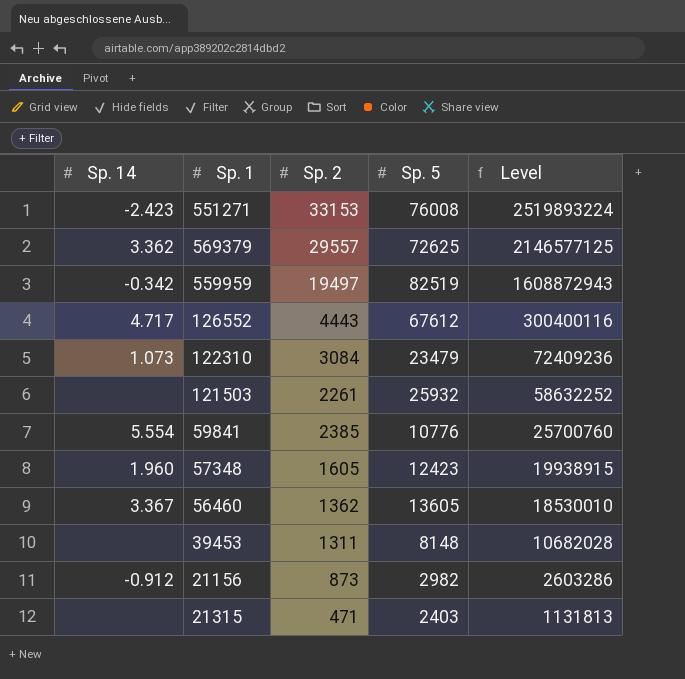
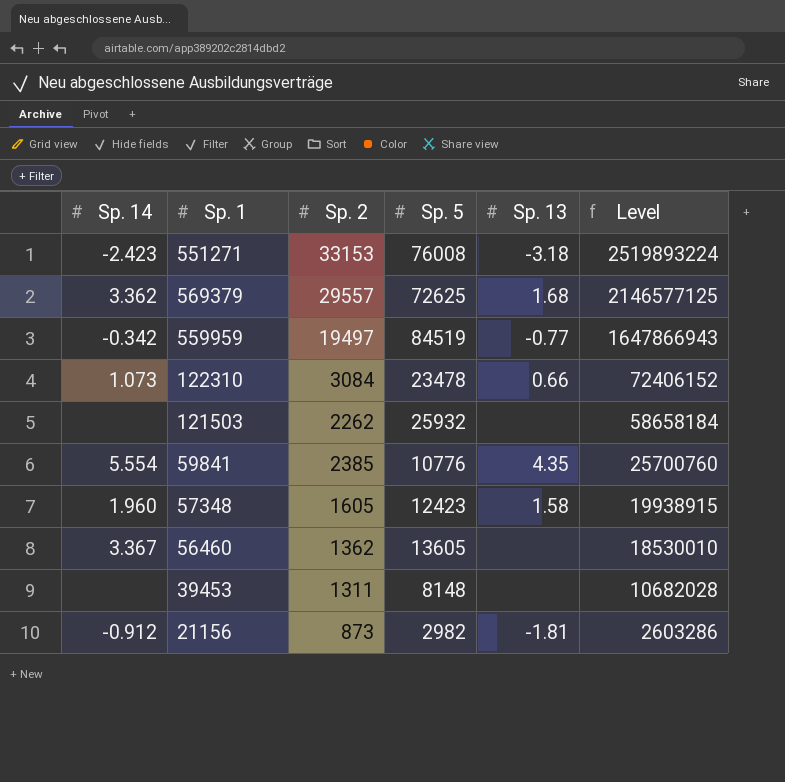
column Sp. 13 | position: none -> 5
row 126552: 4.717 | 4443 | 67612 | 300400116 -> none
row 21315: none | 471 | 2403 | 1131813 -> none
559959 | Sp. 5: 82519 -> 84519
559959 | Level: 1608872943 -> 1647866943
122310 | Sp. 5: 23479 -> 23478
122310 | Level: 72409236 -> 72406152
121503 | Sp. 2: 2261 -> 2262
121503 | Level: 58632252 -> 58658184

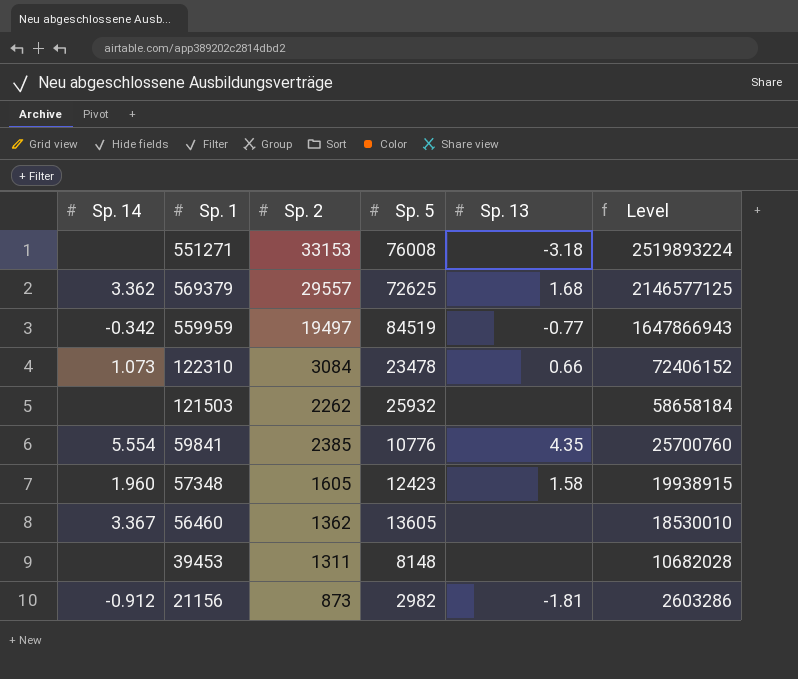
551271 | Sp. 14: -2.423 -> none

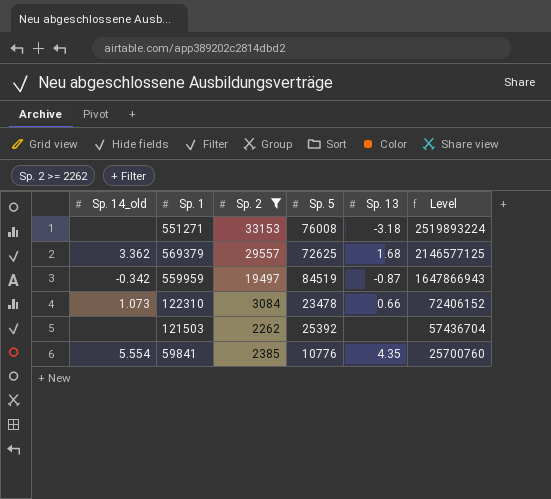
filter: none -> Sp. 2 >= 2262
column name: Sp. 14 -> Sp. 14_old
559959 | Sp. 13: -0.77 -> -0.87
121503 | Sp. 5: 25932 -> 25392
121503 | Level: 58658184 -> 57436704

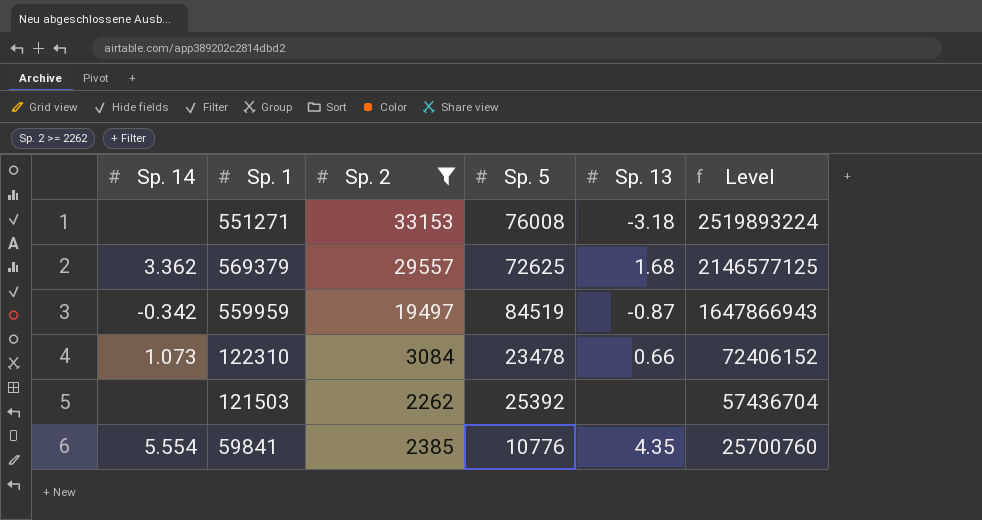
column name: Sp. 14_old -> Sp. 14

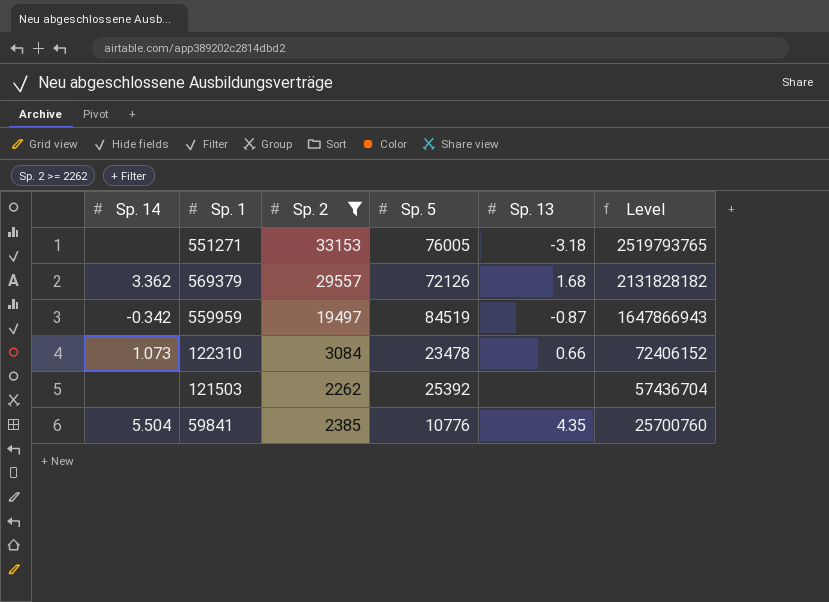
551271 | Sp. 5: 76008 -> 76005
551271 | Level: 2519893224 -> 2519793765
569379 | Sp. 5: 72625 -> 72126
569379 | Level: 2146577125 -> 2131828182
59841 | Sp. 14: 5.554 -> 5.504

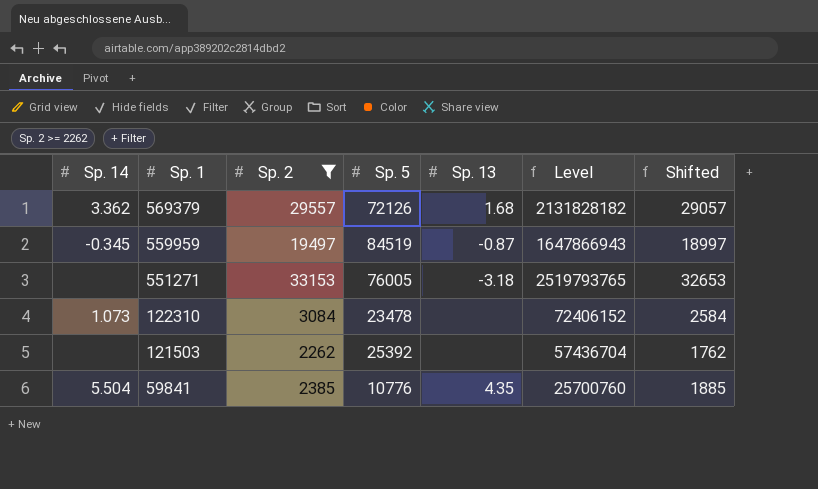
row order: Level descending -> Sp. 1 descending
column Shifted | formula: none -> [Sp. 2] - 500
559959 | Sp. 14: -0.342 -> -0.345
122310 | Sp. 13: 0.66 -> none

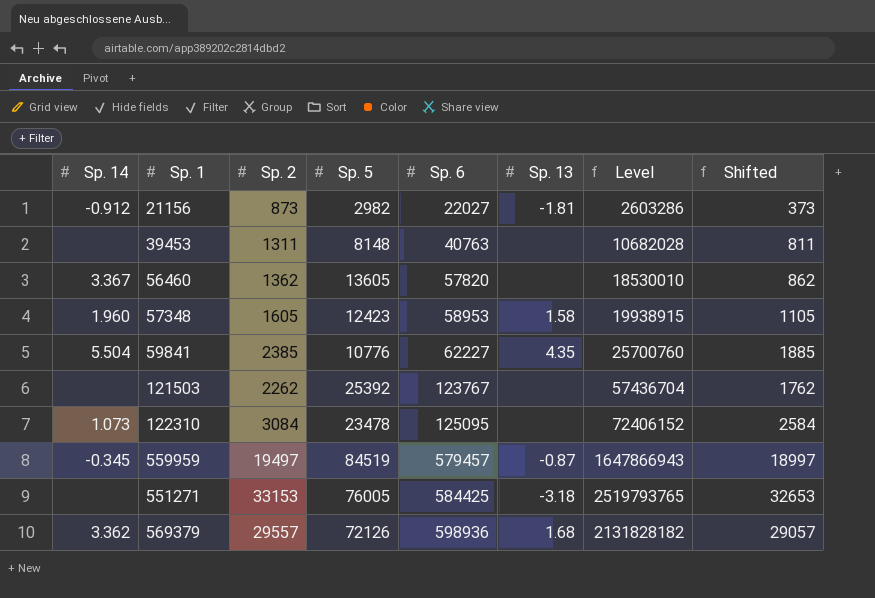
filter: Sp. 2 >= 2262 -> none
row order: Sp. 1 descending -> Sp. 6 ascending
column Sp. 6 | position: none -> 5

